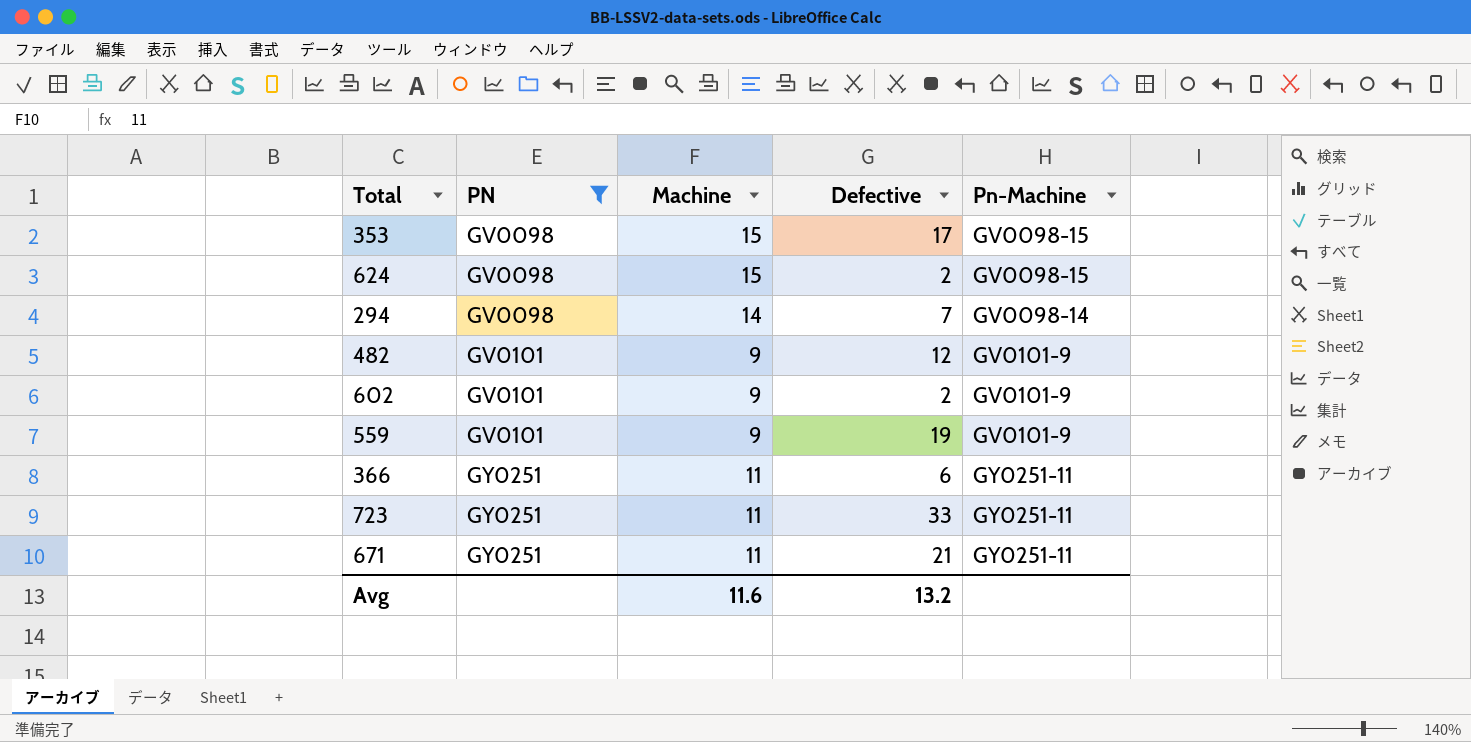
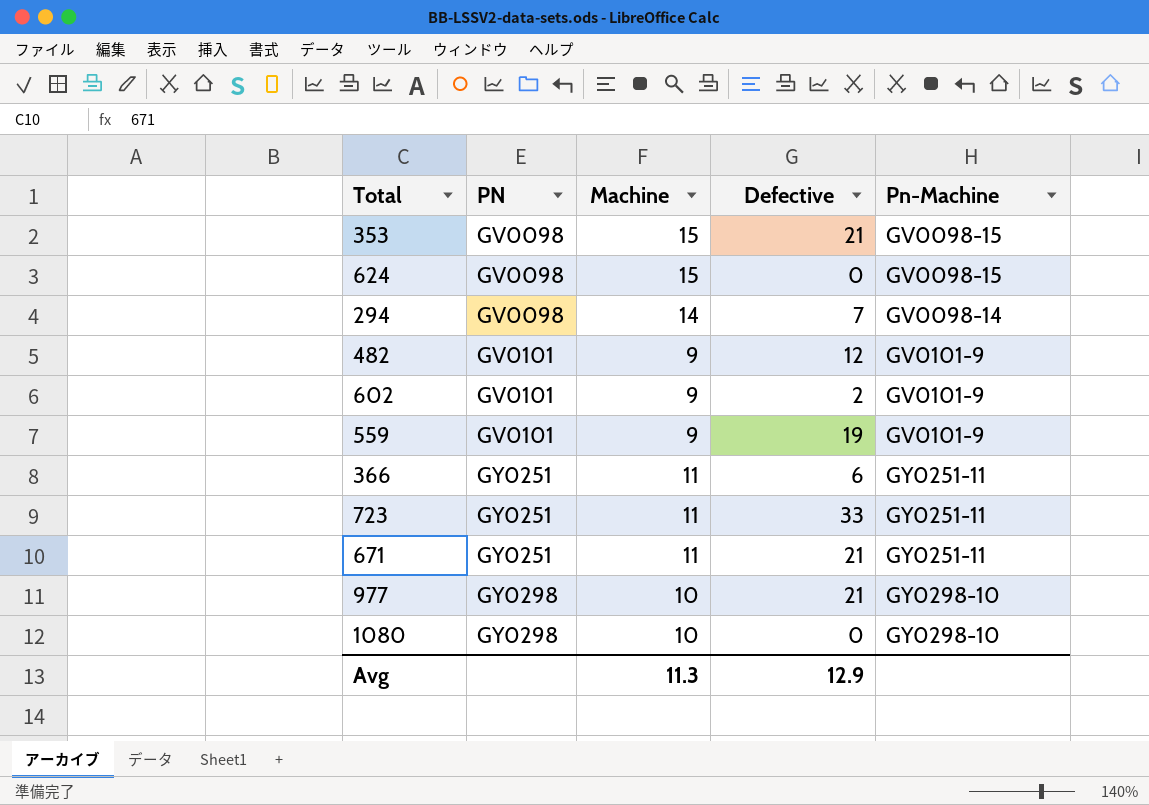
filter: PN != GY0298 -> none
353 | Defective: 17 -> 21
624 | Defective: 2 -> 0
Avg | Machine: 11.6 -> 11.3
Avg | Defective: 13.2 -> 12.9

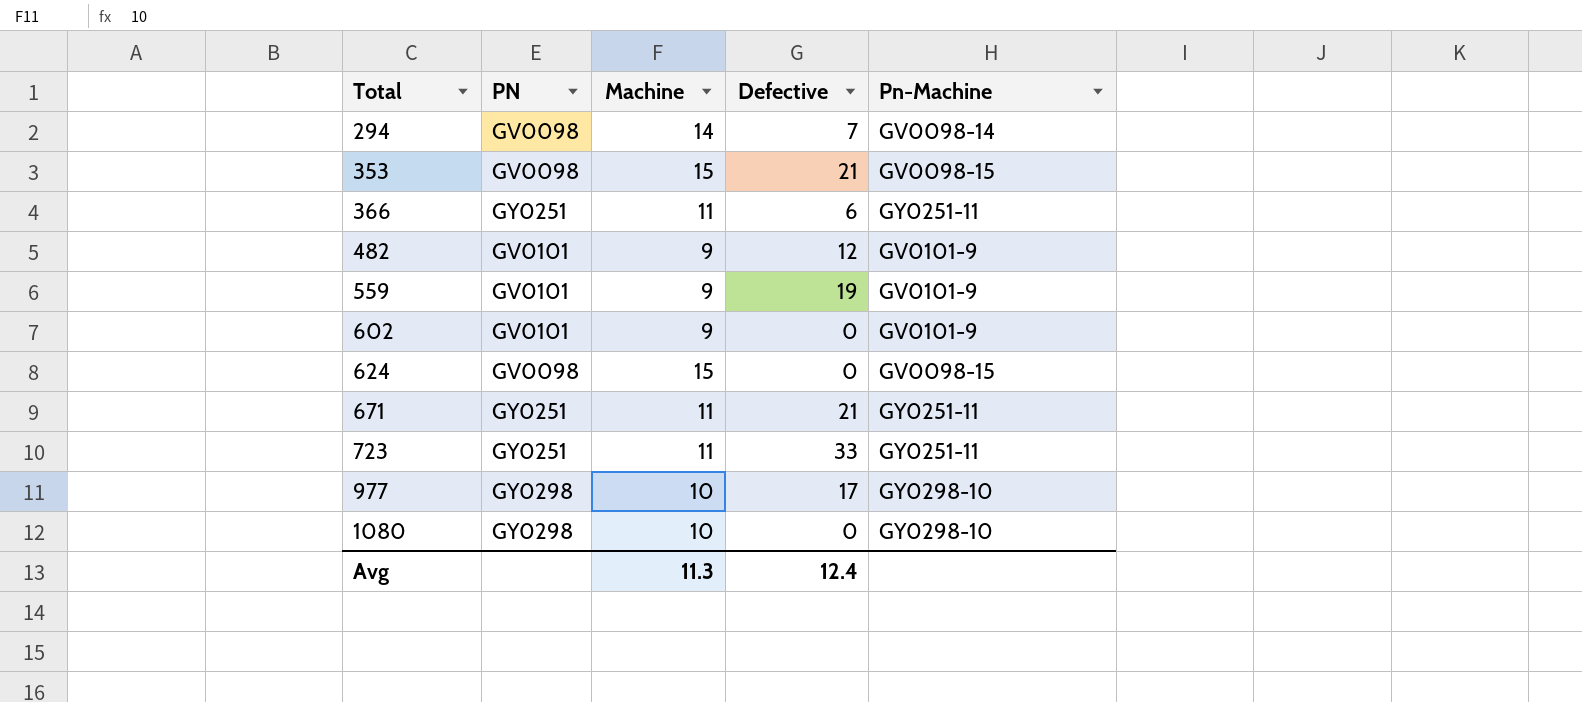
row order: PN ascending -> Total ascending
602 | Defective: 2 -> 0
977 | Defective: 21 -> 17
Avg | Defective: 12.9 -> 12.4

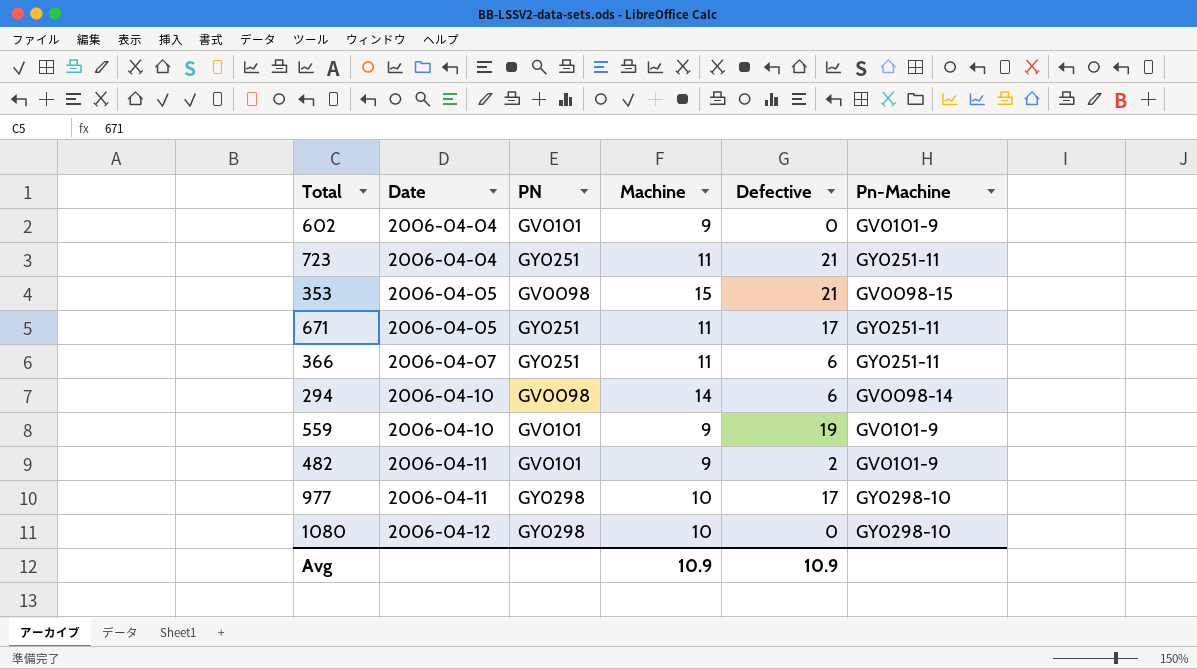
row order: Total ascending -> Date ascending
column Date | position: none -> 2
row 624: GV0098 | 15 | 0 | GV0098-15 -> none
723 | Defective: 33 -> 21
671 | Defective: 21 -> 17
294 | Defective: 7 -> 6
482 | Defective: 12 -> 2
Avg | Machine: 11.3 -> 10.9
Avg | Defective: 12.4 -> 10.9

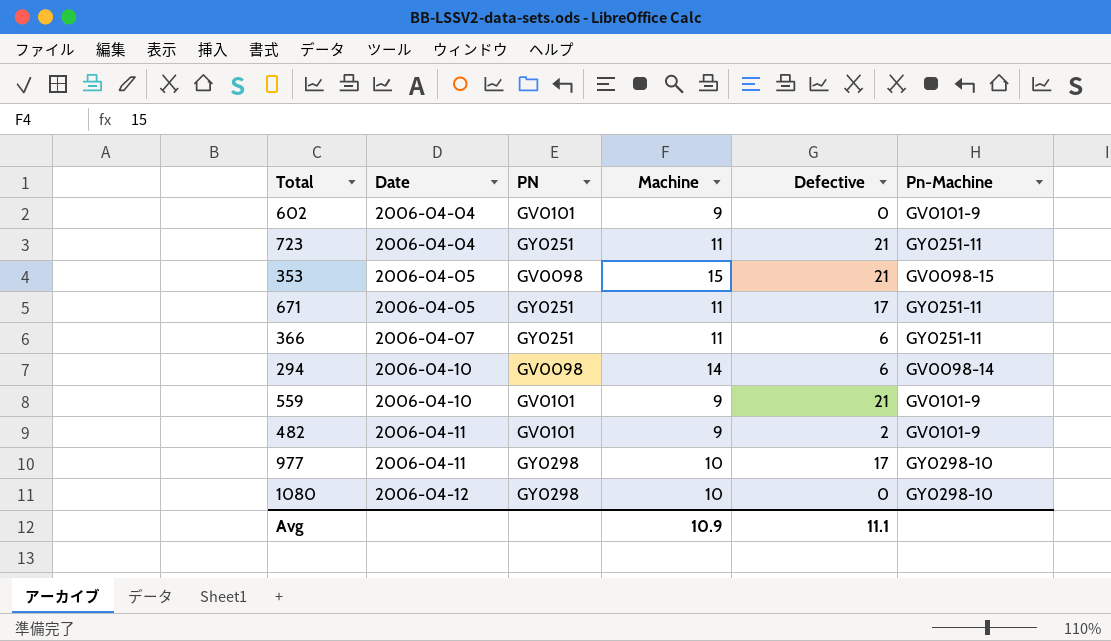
559 | Defective: 19 -> 21
Avg | Defective: 10.9 -> 11.1

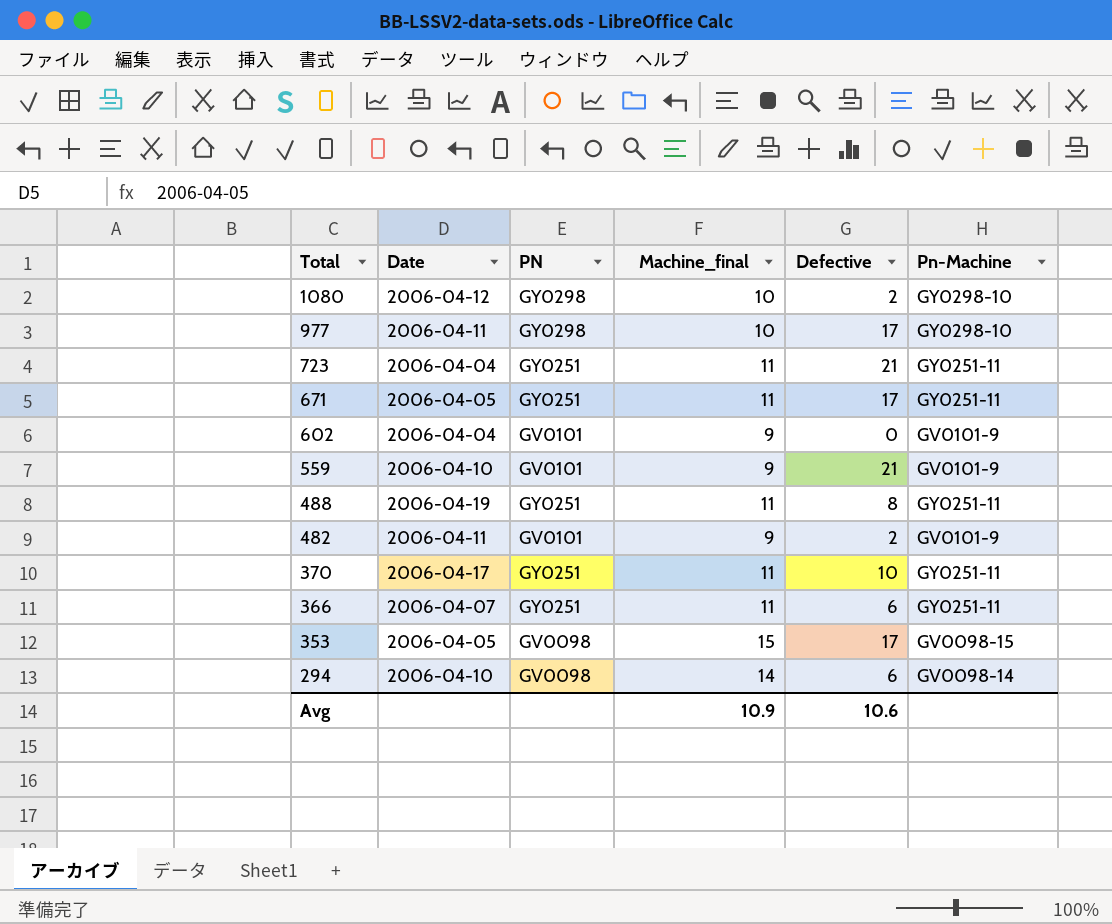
row order: Date ascending -> Total descending
column name: Machine -> Machine_final
1080 | Defective: 0 -> 2
row 488: none -> 2006-04-19 | GY0251 | 11 | 8 | GY0251-11
row 370: none -> 2006-04-17 | GY0251 | 11 | 10 | GY0251-11
353 | Defective: 21 -> 17
Avg | Defective: 11.1 -> 10.6

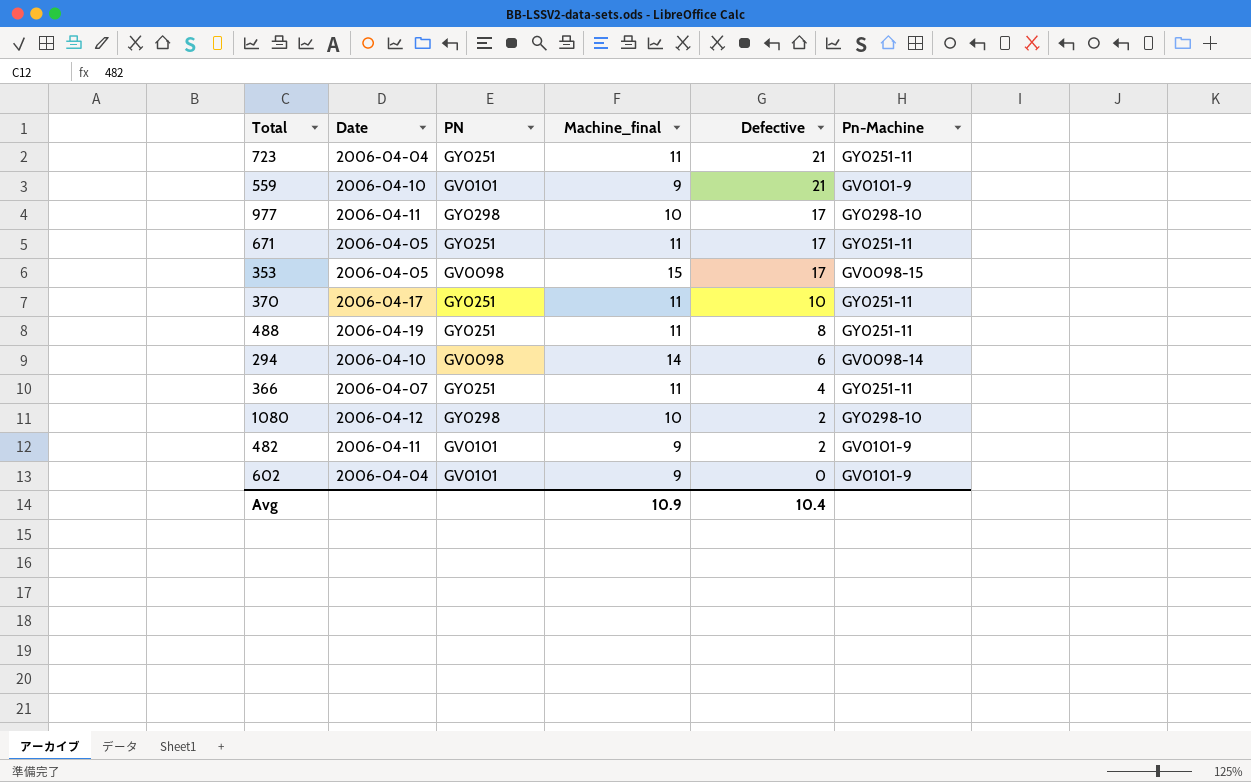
row order: Total descending -> Defective descending
366 | Defective: 6 -> 4
Avg | Defective: 10.6 -> 10.4

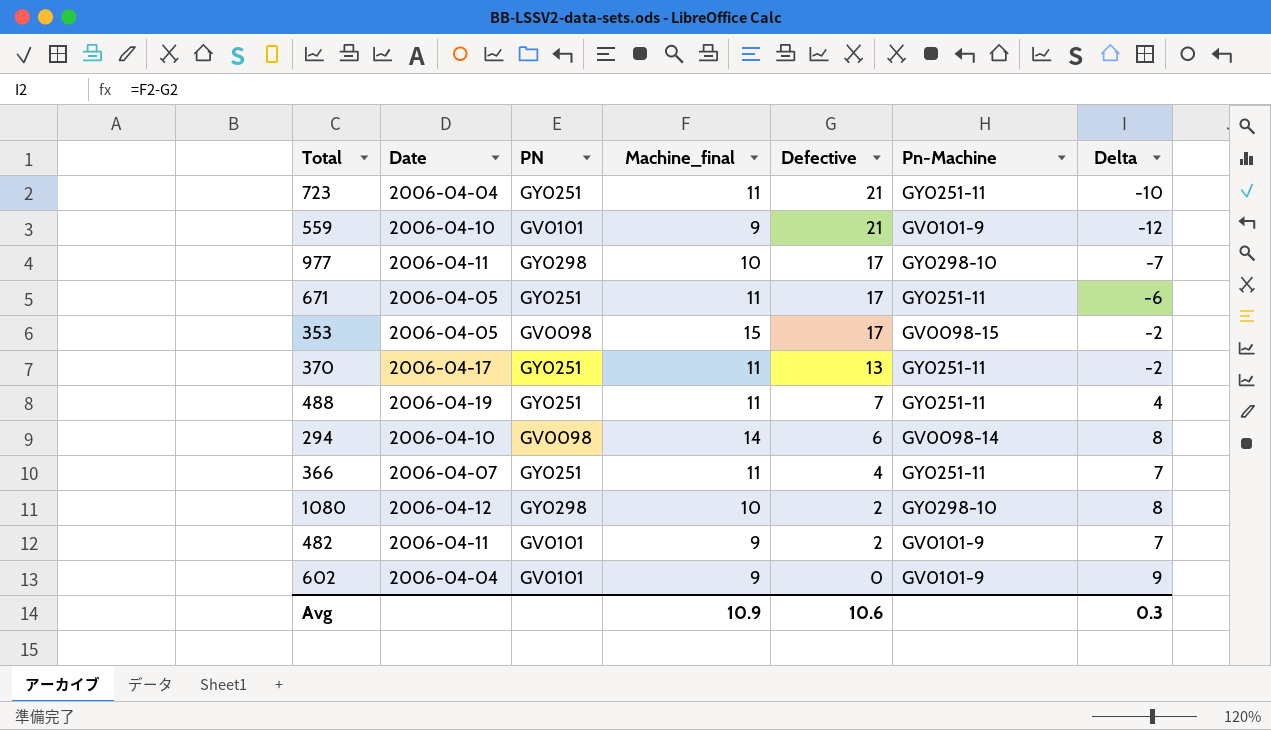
column Delta | formula: none -> [Machine_final] - [Defective]
370 | Defective: 10 -> 13
488 | Defective: 8 -> 7
Avg | Defective: 10.4 -> 10.6

